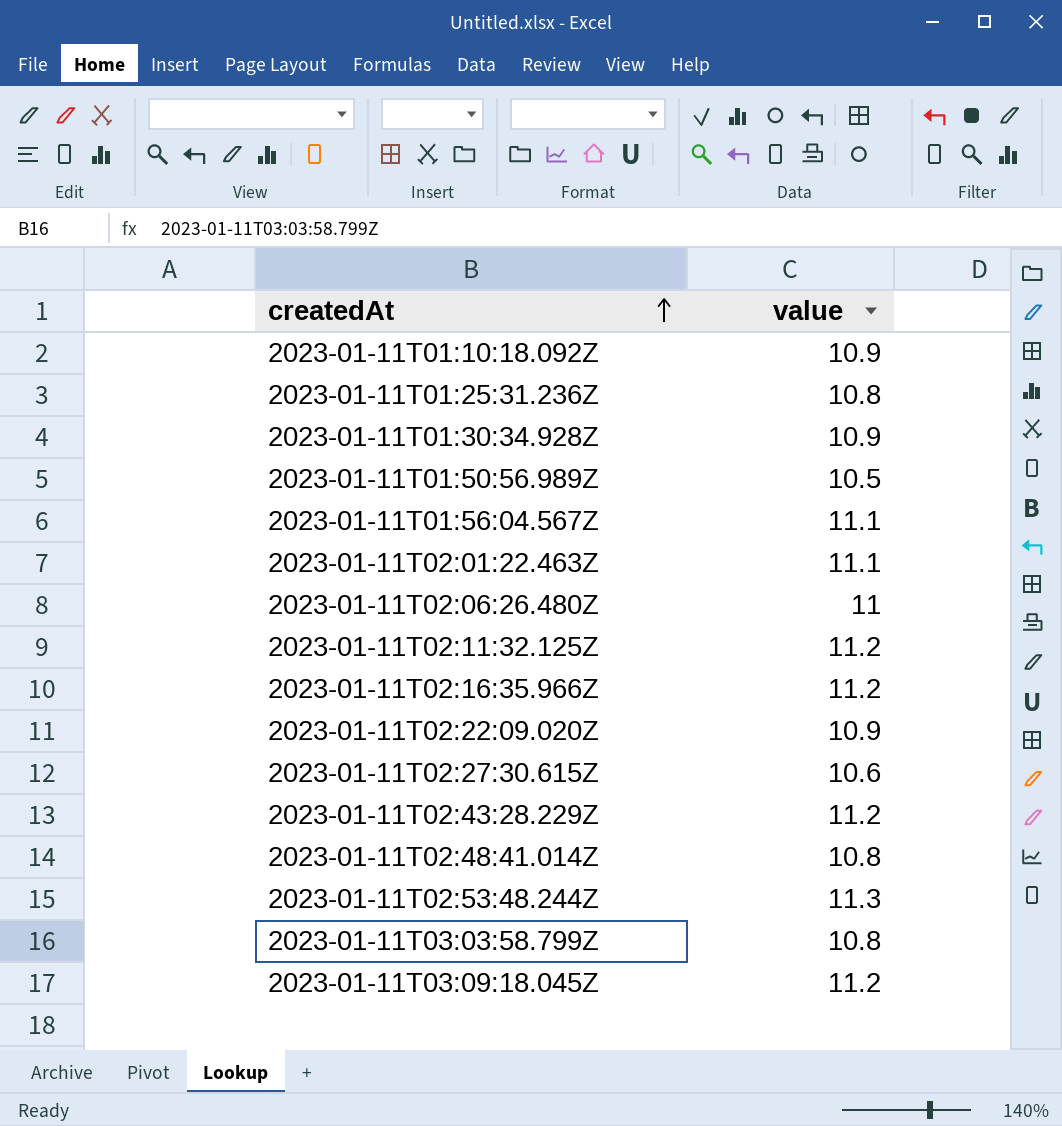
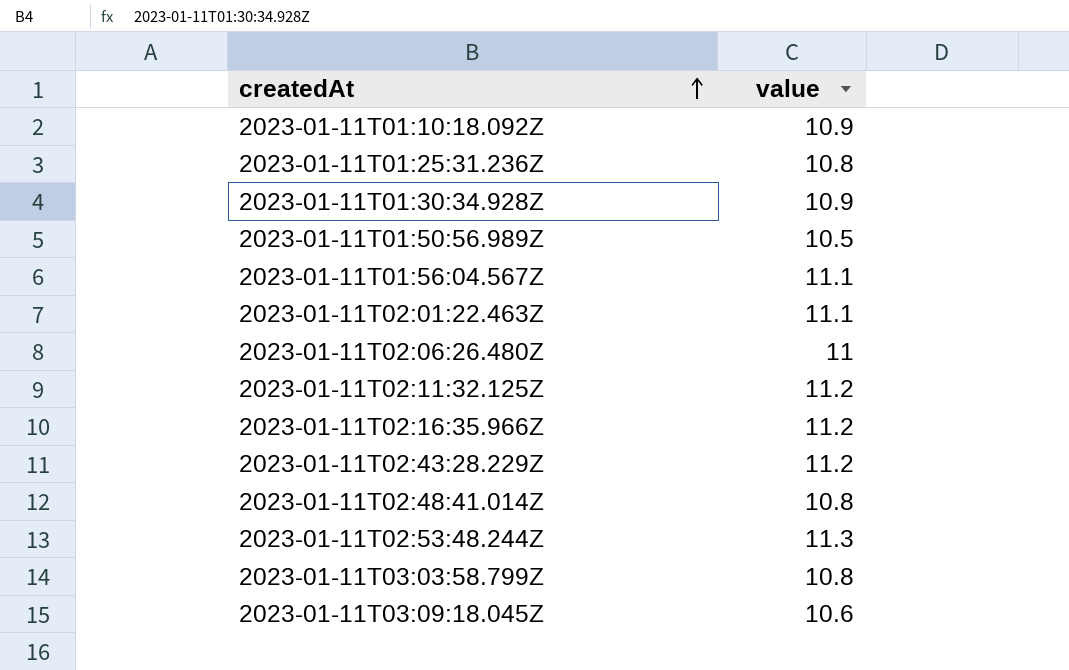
row 2023-01-11T02:22:09.020Z: 10.9 -> none
row 2023-01-11T02:27:30.615Z: 10.6 -> none
2023-01-11T03:09:18.045Z | value: 11.2 -> 10.6

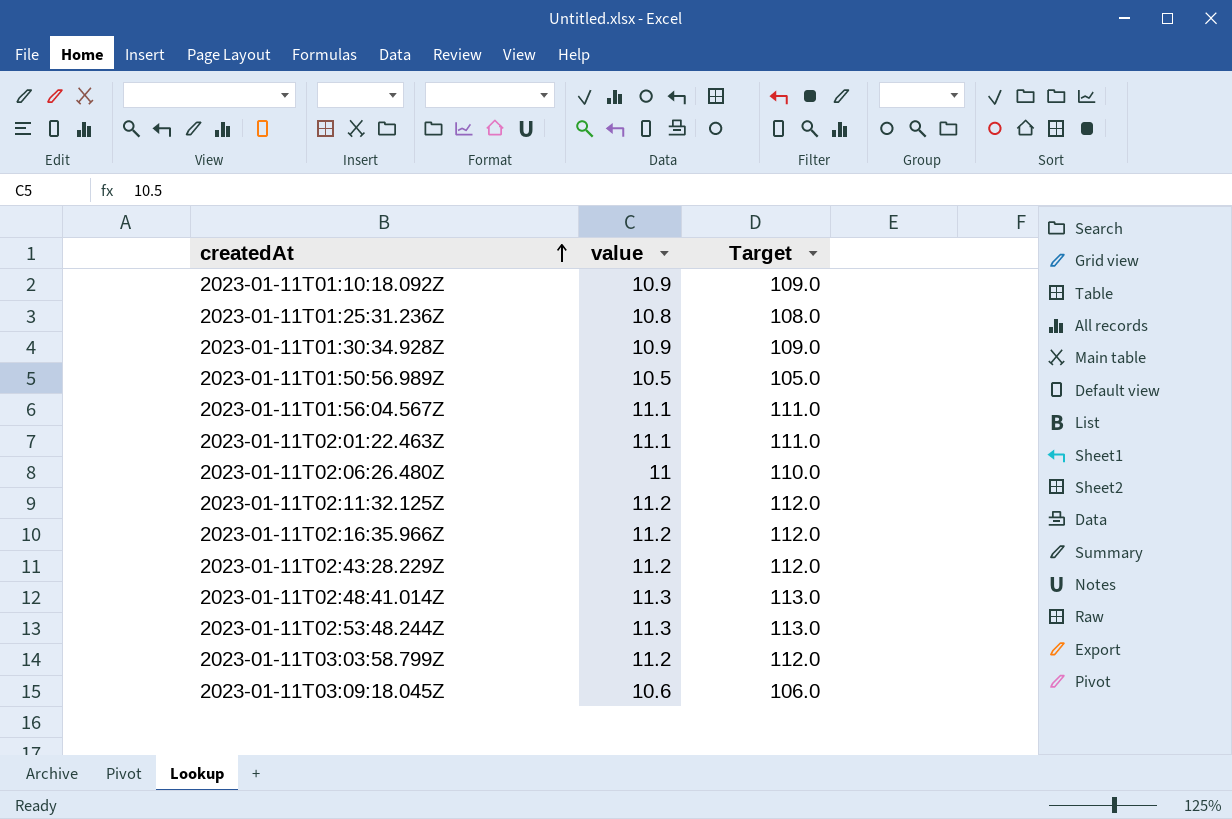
column Target | formula: none -> [value] * 10
2023-01-11T02:48:41.014Z | value: 10.8 -> 11.3
2023-01-11T03:03:58.799Z | value: 10.8 -> 11.2

